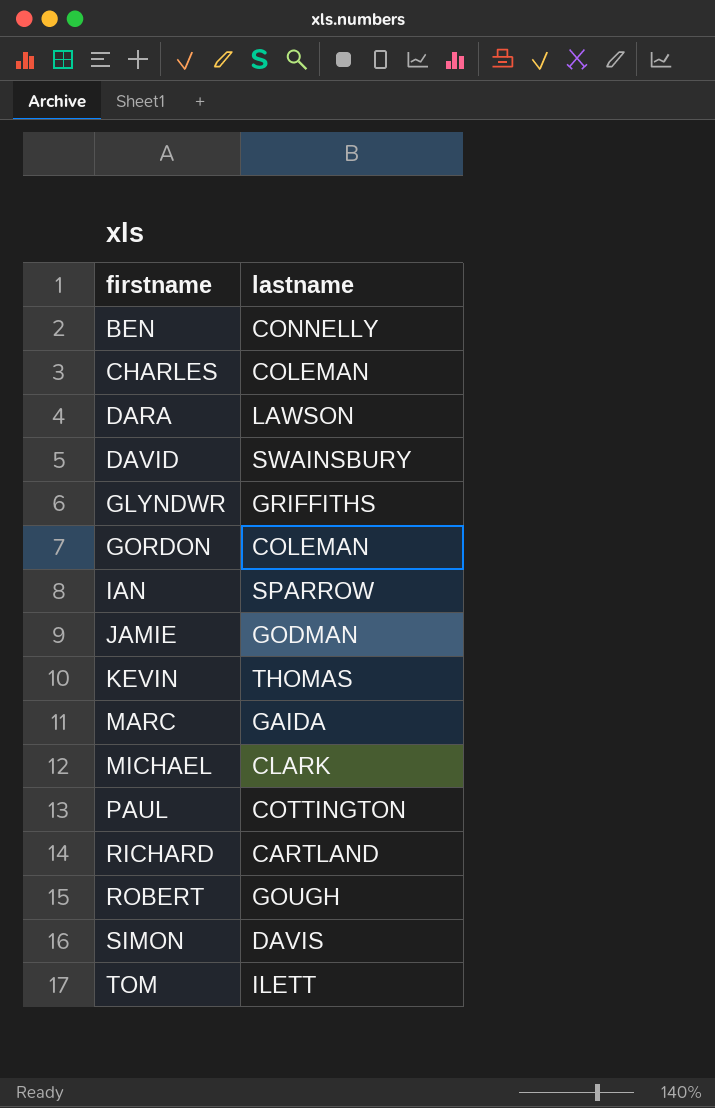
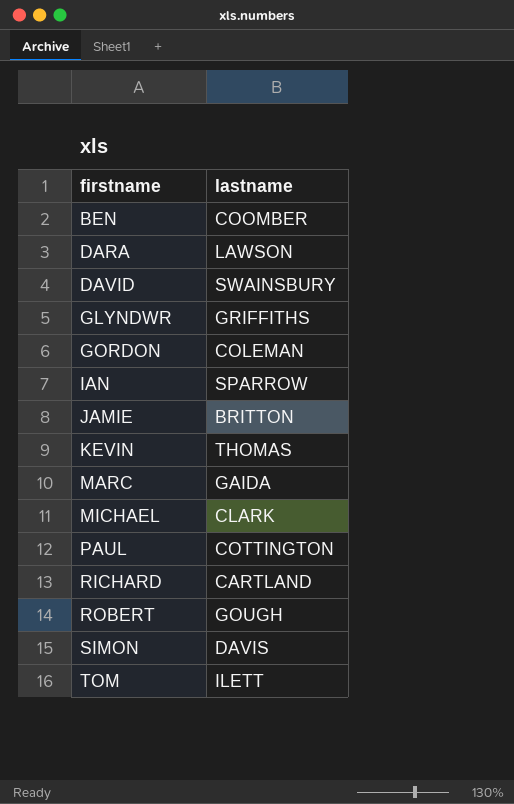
row CHARLES: COLEMAN -> none
BEN | lastname: CONNELLY -> COOMBER
JAMIE | lastname: GODMAN -> BRITTON

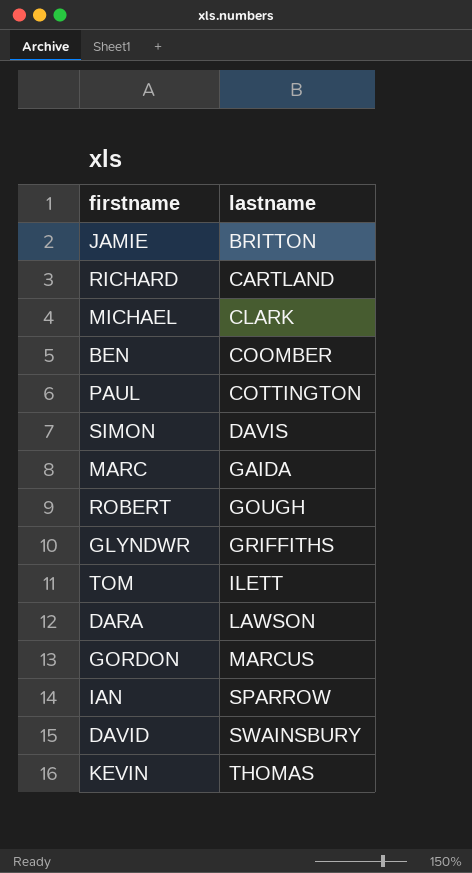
row order: firstname ascending -> lastname ascending
GORDON | lastname: COLEMAN -> MARCUS

